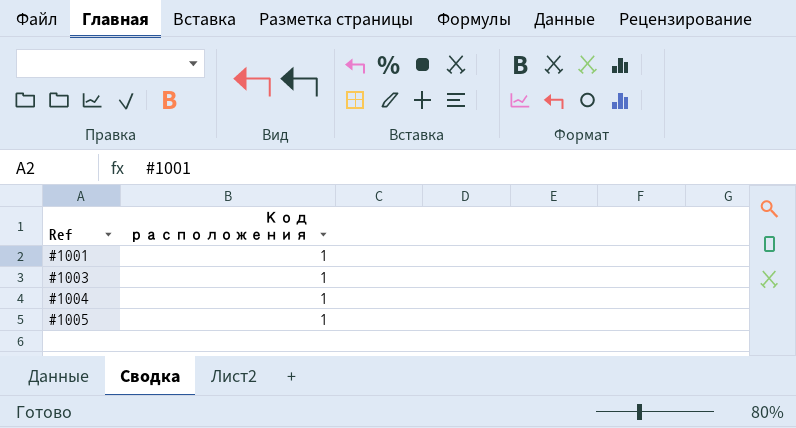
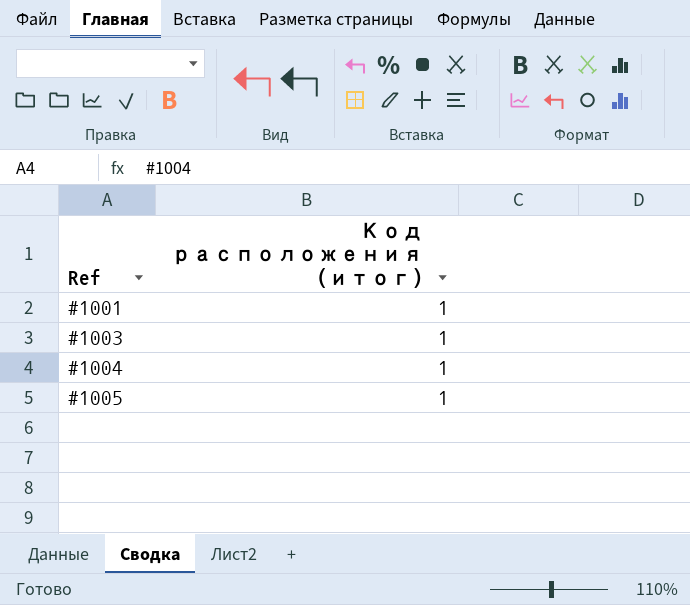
column name: Код расположения -> Код расположения (итог)

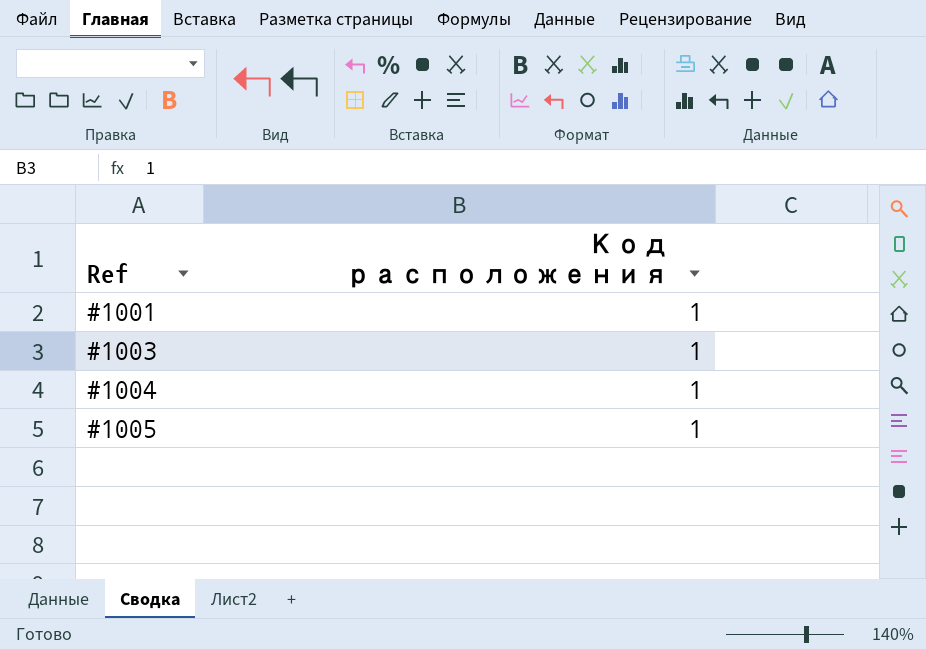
column name: Код расположения (итог) -> Код расположения

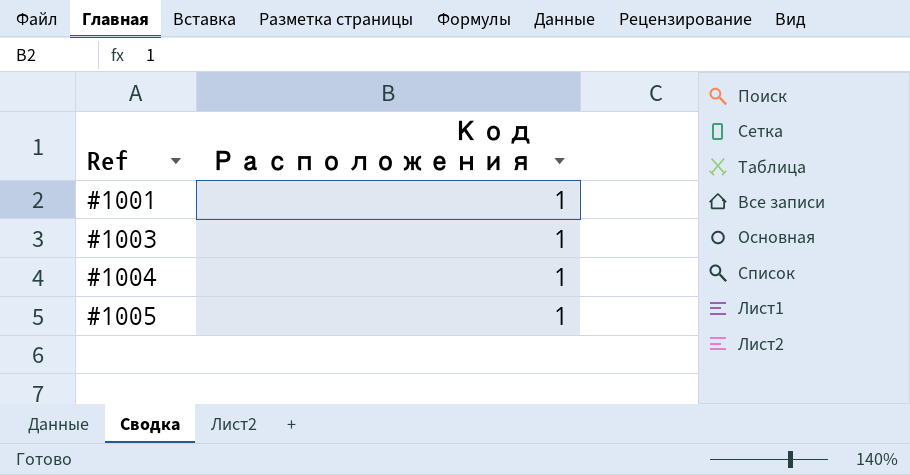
column name: Код расположения -> Код Расположения

